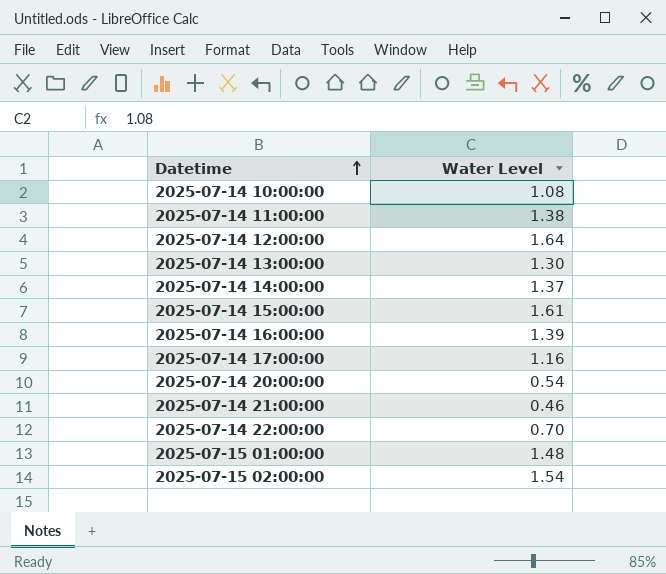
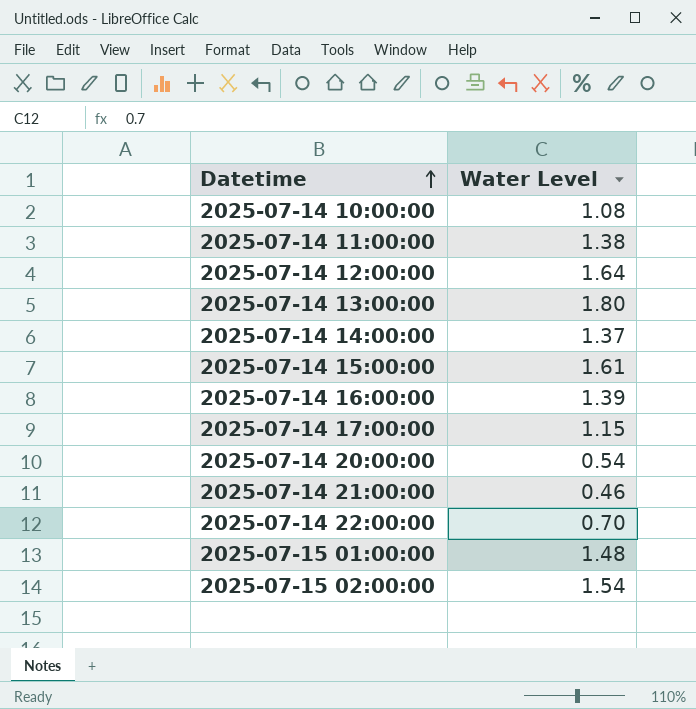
2025-07-14 13:00:00 | Water Level: 1.30 -> 1.80
2025-07-14 17:00:00 | Water Level: 1.16 -> 1.15

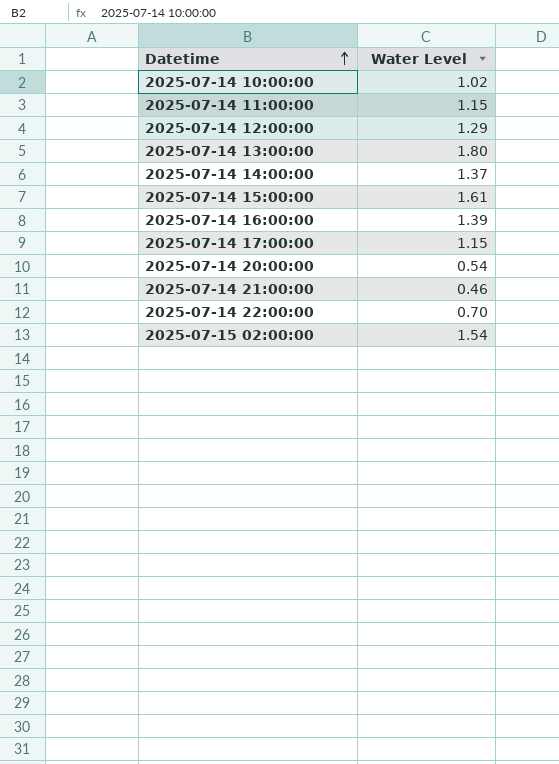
row 2025-07-15 01:00:00: 1.48 -> none
2025-07-14 10:00:00 | Water Level: 1.08 -> 1.02
2025-07-14 11:00:00 | Water Level: 1.38 -> 1.15
2025-07-14 12:00:00 | Water Level: 1.64 -> 1.29

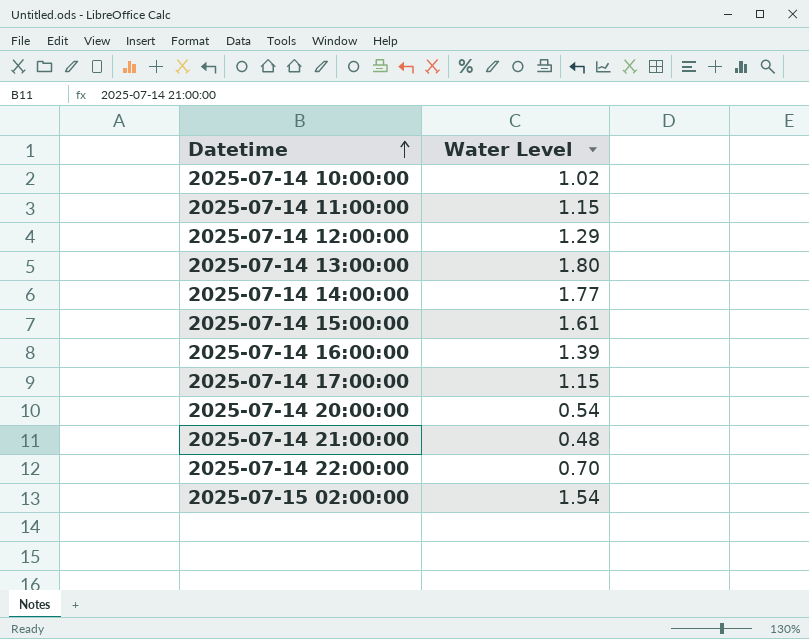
2025-07-14 14:00:00 | Water Level: 1.37 -> 1.77
2025-07-14 21:00:00 | Water Level: 0.46 -> 0.48

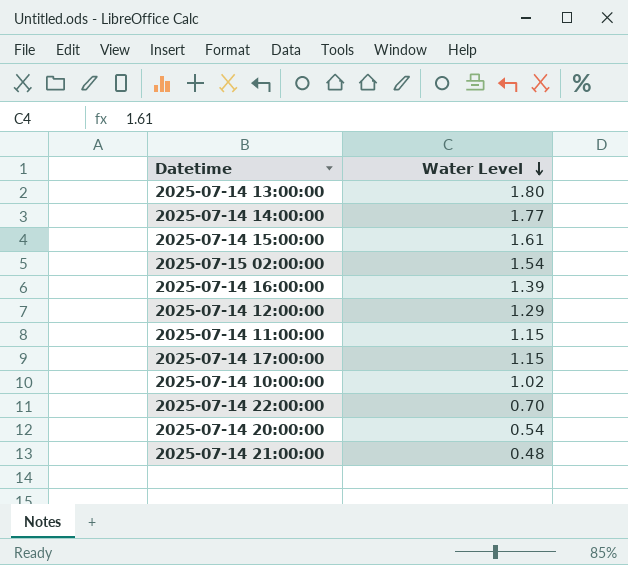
row order: Datetime ascending -> Water Level descending

